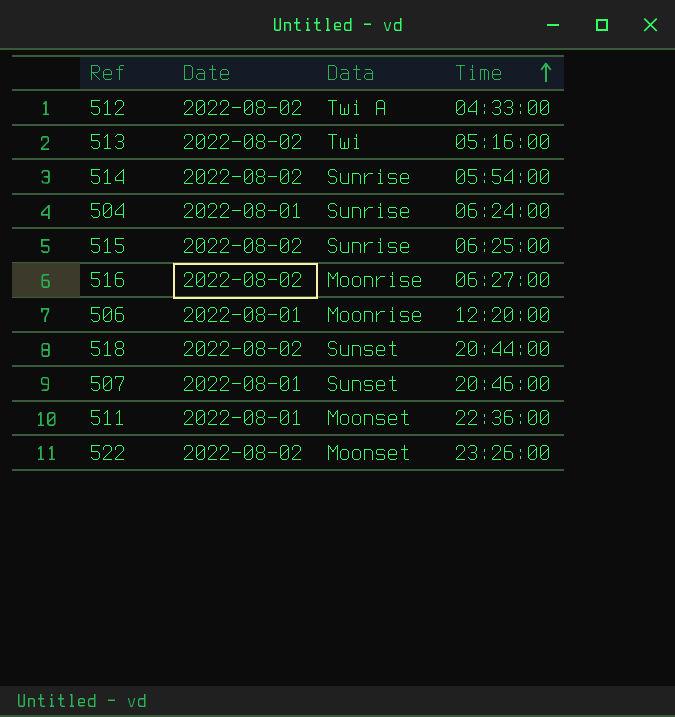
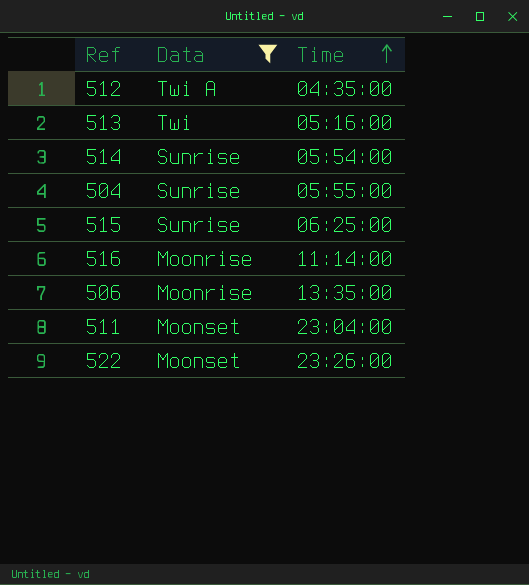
filter: none -> Data != Sunset
column Date | position: 2 -> none
512 | Time: 04:33:00 -> 04:35:00
504 | Time: 06:24:00 -> 05:55:00
516 | Time: 06:27:00 -> 11:14:00
506 | Time: 12:20:00 -> 13:35:00
511 | Time: 22:36:00 -> 23:04:00

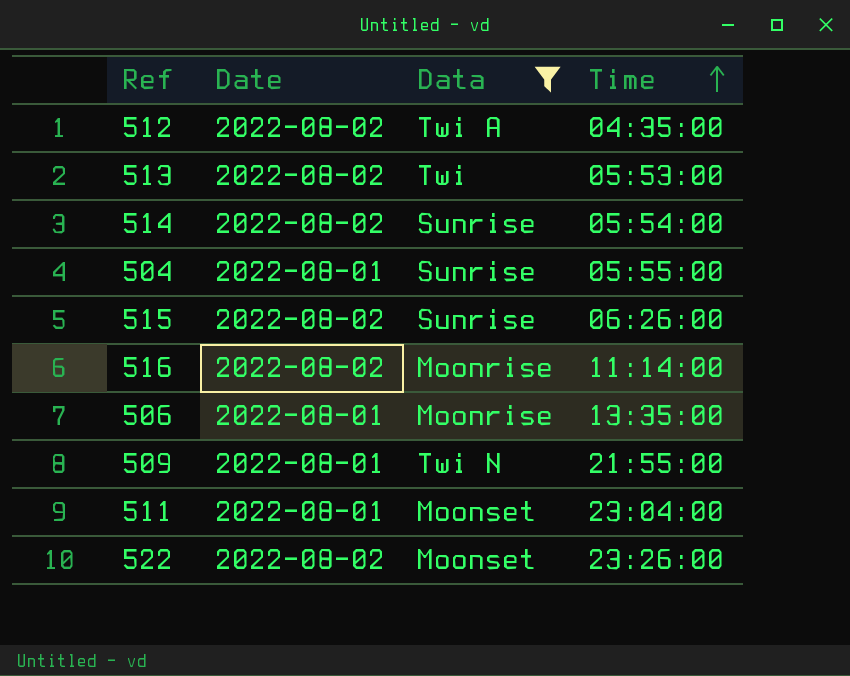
column Date | position: none -> 2
513 | Time: 05:16:00 -> 05:53:00
515 | Time: 06:25:00 -> 06:26:00
row 509: none -> 2022-08-01 | Twi N | 21:55:00

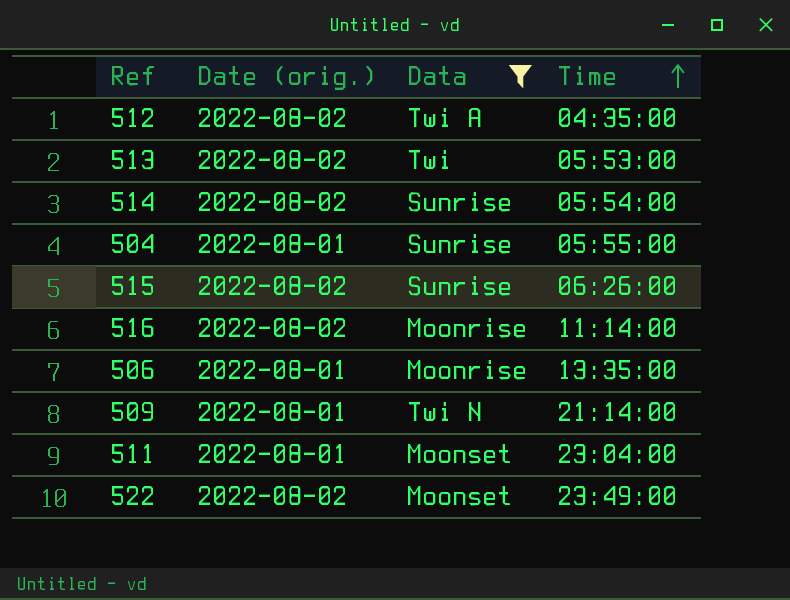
column name: Date -> Date (orig.)
509 | Time: 21:55:00 -> 21:14:00
522 | Time: 23:26:00 -> 23:49:00

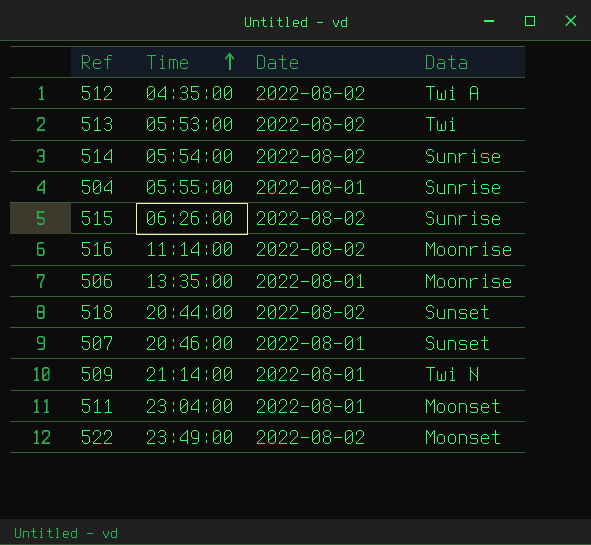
filter: Data != Sunset -> none
column Time | position: 4 -> 2
column name: Date (orig.) -> Date

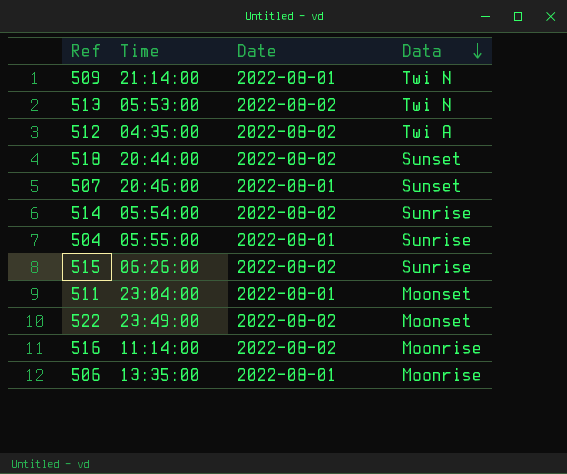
row order: Time ascending -> Data descending
513 | Data: Twi -> Twi N

